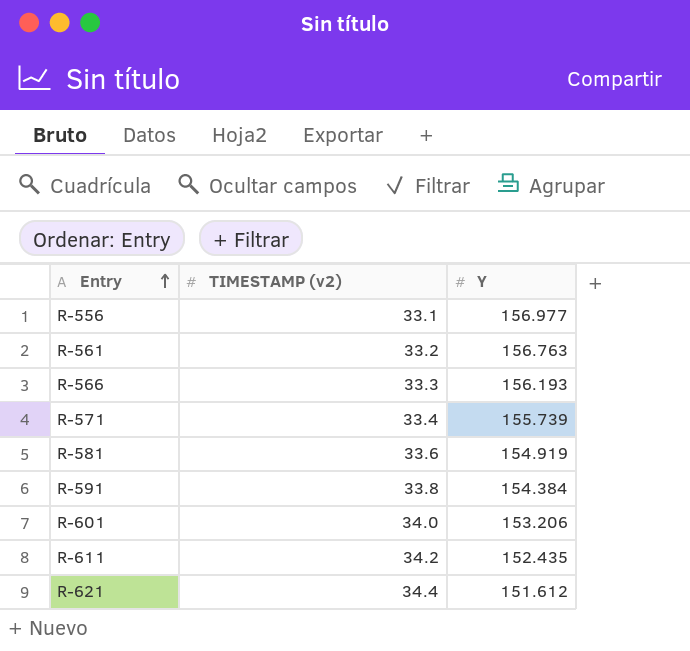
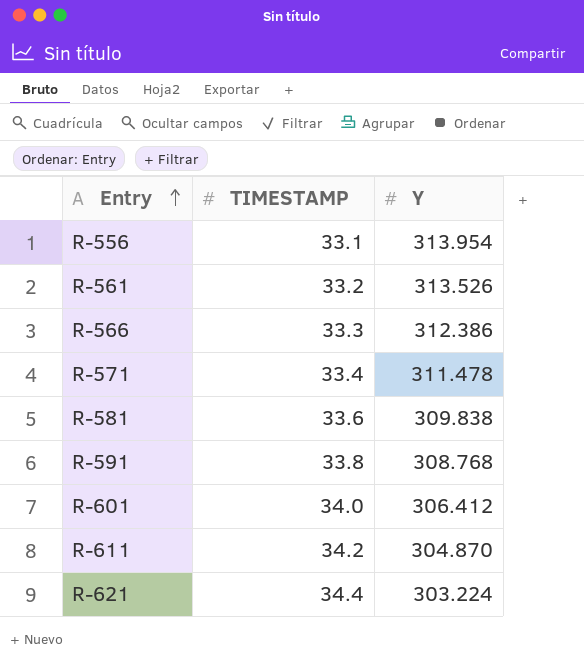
column name: TIMESTAMP (v2) -> TIMESTAMP
R-556 | Y: 156.977 -> 313.954
R-561 | Y: 156.763 -> 313.526
R-566 | Y: 156.193 -> 312.386
R-571 | Y: 155.739 -> 311.478
R-581 | Y: 154.919 -> 309.838
R-591 | Y: 154.384 -> 308.768
R-601 | Y: 153.206 -> 306.412
R-611 | Y: 152.435 -> 304.870
R-621 | Y: 151.612 -> 303.224

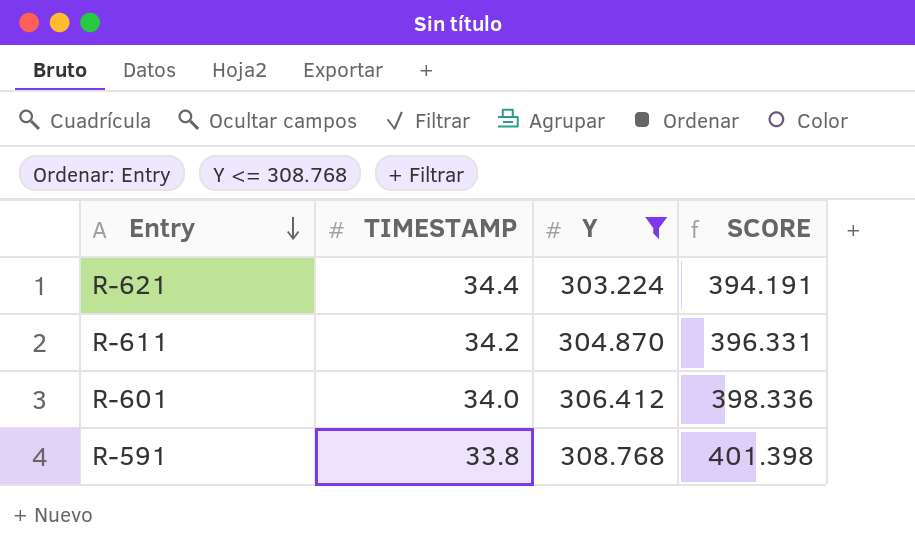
filter: none -> Y <= 308.768
row order: Entry ascending -> Entry descending
column SCORE | formula: none -> [Y] * 1.3

